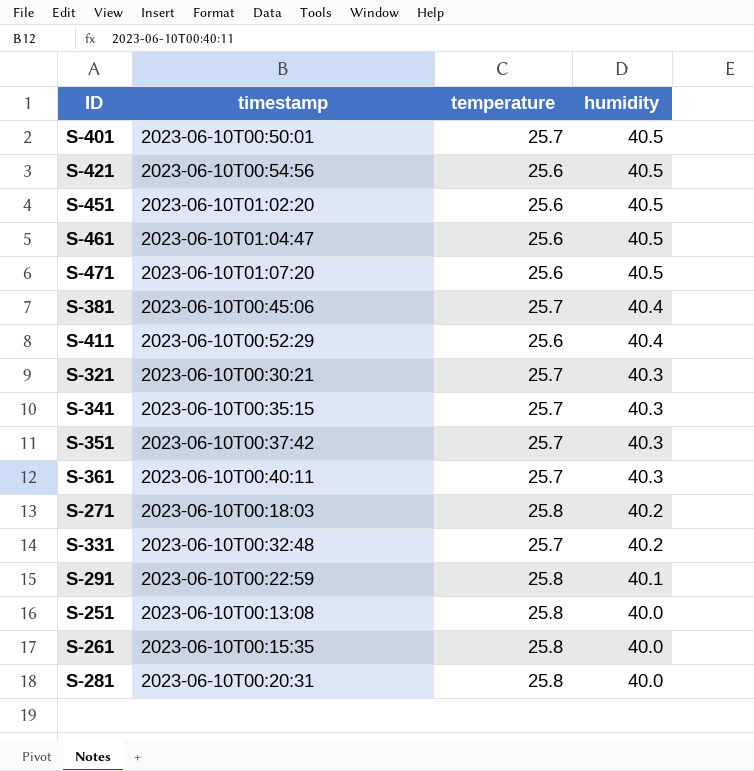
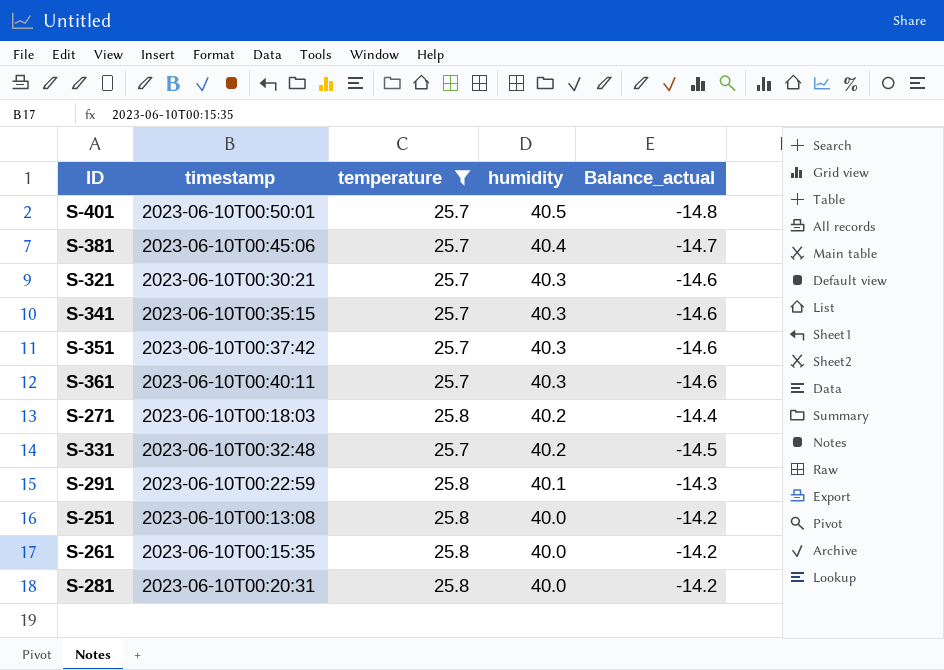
filter: none -> temperature != 25.6
column Balance_actual | formula: none -> [temperature] - [humidity]

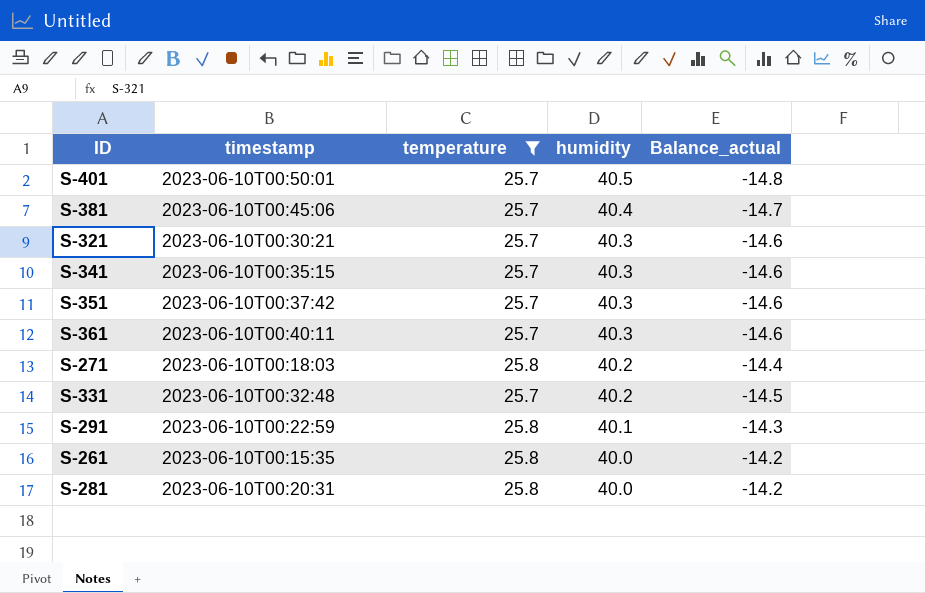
row S-251: 2023-06-10T00:13:08 | 25.8 | 40.0 | -14.2 -> none

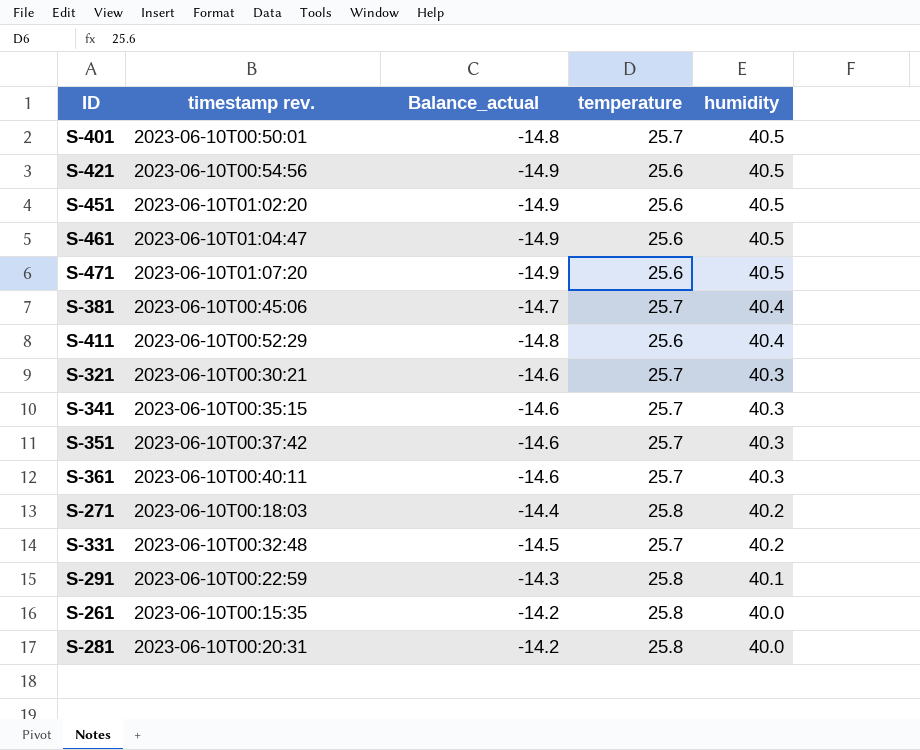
filter: temperature != 25.6 -> none
column name: timestamp -> timestamp rev.
column Balance_actual | position: 5 -> 3

